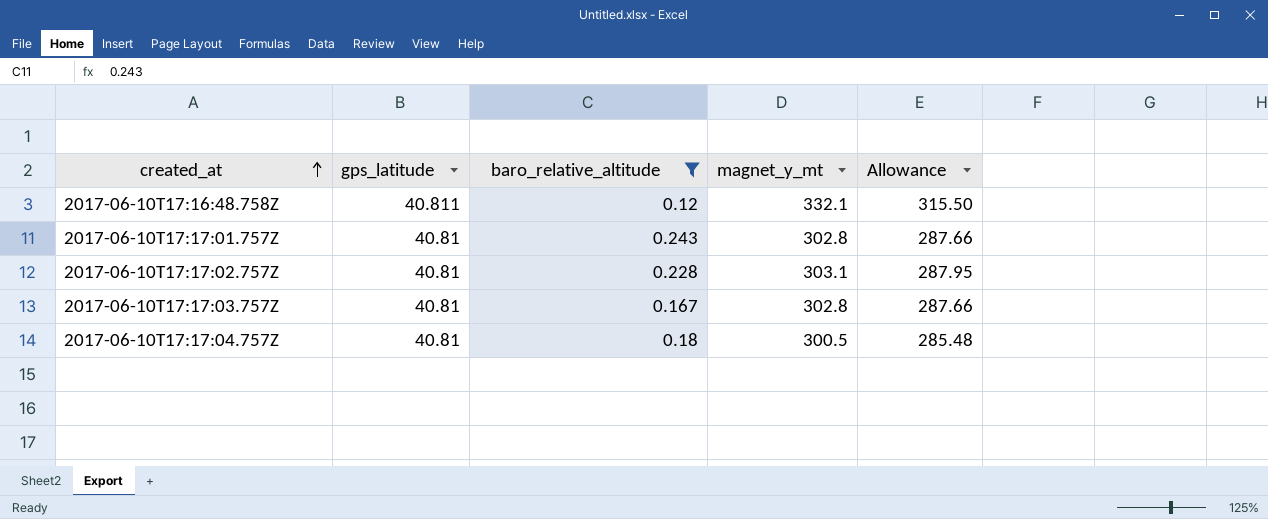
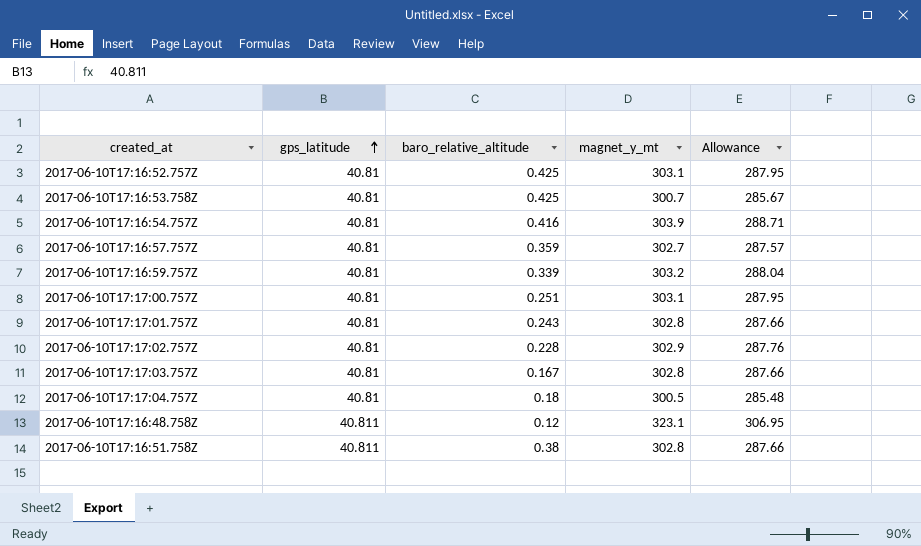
filter: baro_relative_altitude <= 0.243 -> none
row order: created_at ascending -> gps_latitude ascending
2017-06-10T17:17:02.757Z | magnet_y_mt: 303.1 -> 302.9
2017-06-10T17:17:02.757Z | Allowance: 287.95 -> 287.76
2017-06-10T17:16:48.758Z | magnet_y_mt: 332.1 -> 323.1
2017-06-10T17:16:48.758Z | Allowance: 315.50 -> 306.95

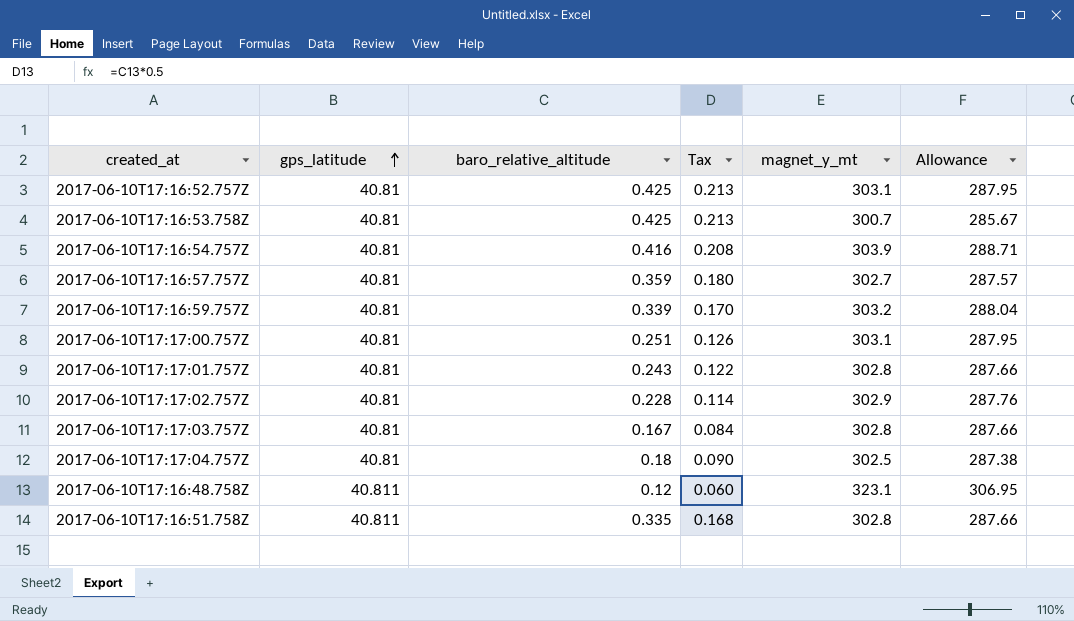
column Tax | formula: none -> [baro_relative_altitude] * 0.5
2017-06-10T17:17:04.757Z | magnet_y_mt: 300.5 -> 302.5
2017-06-10T17:17:04.757Z | Allowance: 285.48 -> 287.38
2017-06-10T17:16:51.758Z | baro_relative_altitude: 0.38 -> 0.335

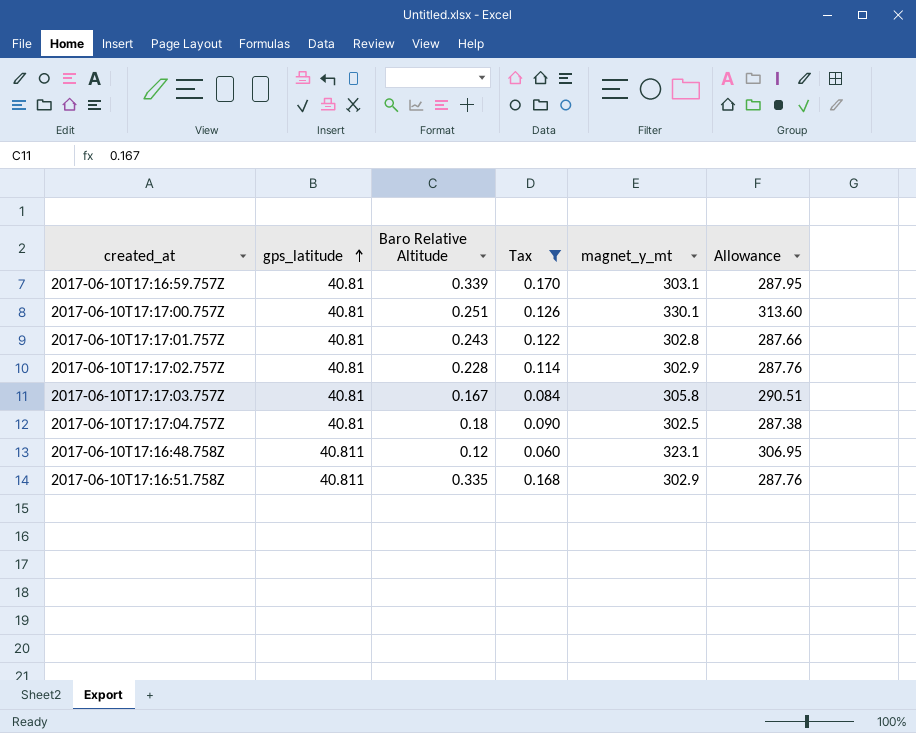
filter: none -> Tax <= 0.170
column name: baro_relative_altitude -> Baro Relative Altitude
2017-06-10T17:16:59.757Z | magnet_y_mt: 303.2 -> 303.1
2017-06-10T17:16:59.757Z | Allowance: 288.04 -> 287.95
2017-06-10T17:17:00.757Z | magnet_y_mt: 303.1 -> 330.1
2017-06-10T17:17:00.757Z | Allowance: 287.95 -> 313.60
2017-06-10T17:17:03.757Z | magnet_y_mt: 302.8 -> 305.8
2017-06-10T17:17:03.757Z | Allowance: 287.66 -> 290.51
2017-06-10T17:16:51.758Z | magnet_y_mt: 302.8 -> 302.9
2017-06-10T17:16:51.758Z | Allowance: 287.66 -> 287.76

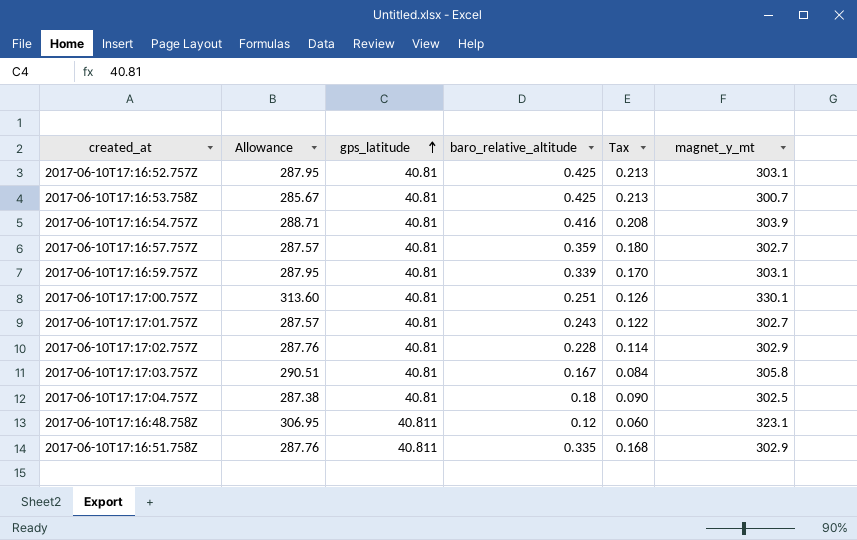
filter: Tax <= 0.170 -> none
column Allowance | position: 6 -> 2
column name: Baro Relative Altitude -> baro_relative_altitude
2017-06-10T17:17:01.757Z | Allowance: 287.66 -> 287.57
2017-06-10T17:17:01.757Z | magnet_y_mt: 302.8 -> 302.7

